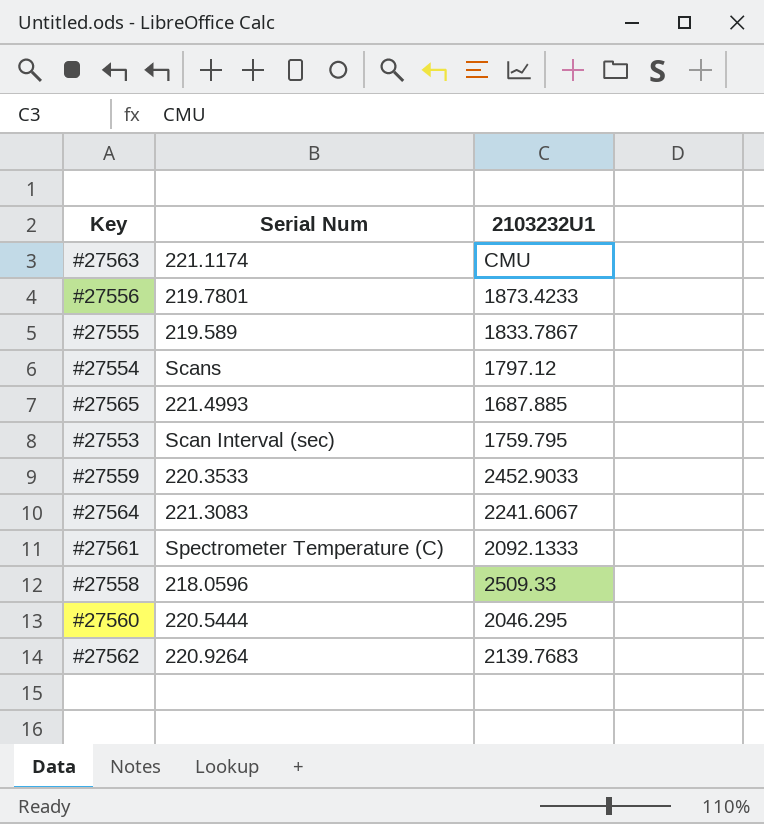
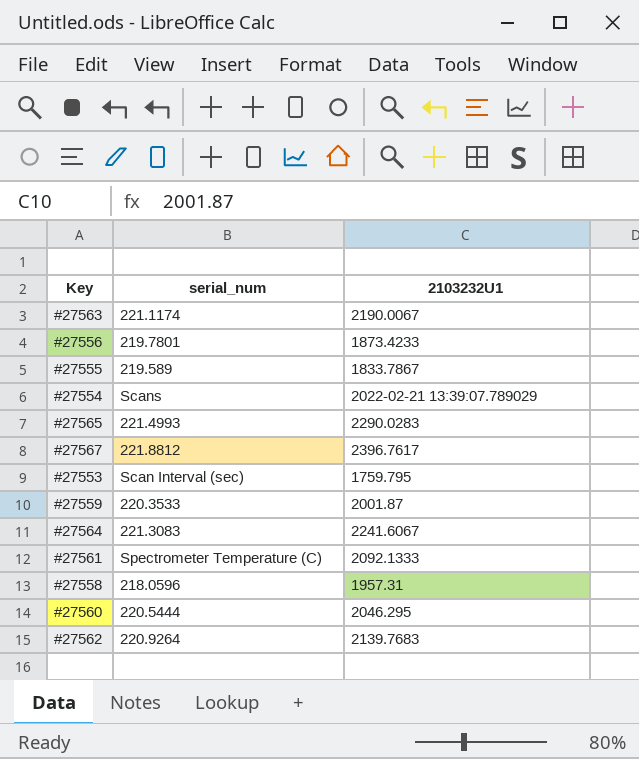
column name: Serial Num -> serial_num
#27563 | 2103232U1: CMU -> 2190.0067
#27554 | 2103232U1: 1797.12 -> 2022-02-21 13:39:07.789029
#27565 | 2103232U1: 1687.885 -> 2290.0283
row #27567: none -> 221.8812 | 2396.7617
#27559 | 2103232U1: 2452.9033 -> 2001.87
#27558 | 2103232U1: 2509.33 -> 1957.31

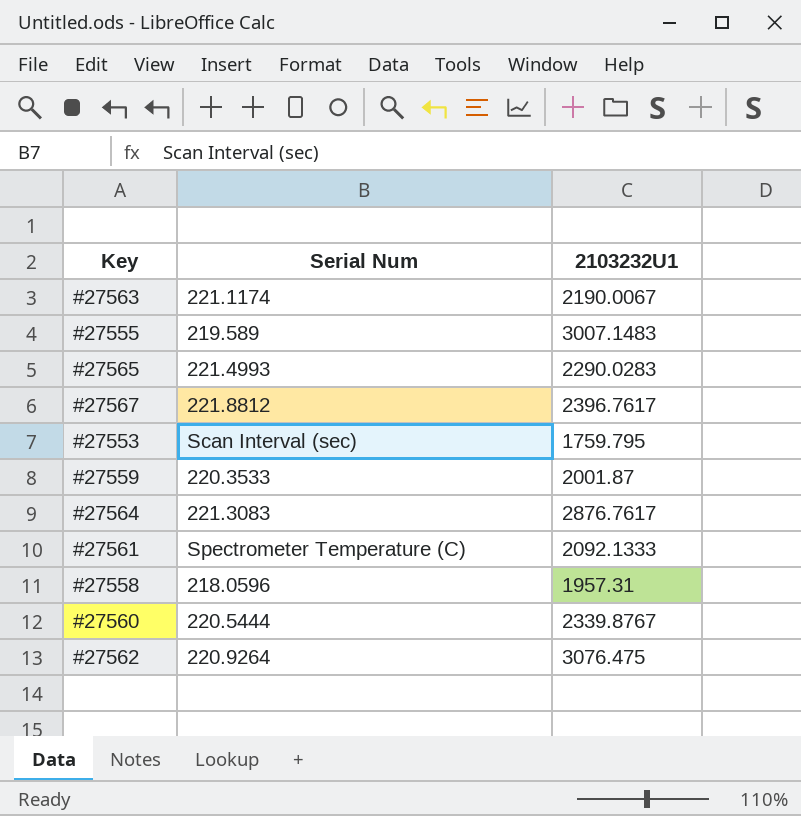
column name: serial_num -> Serial Num
row #27556: 219.7801 | 1873.4233 -> none
row #27554: Scans | 2022-02-21 13:39:07.789029 -> none
#27555 | 2103232U1: 1833.7867 -> 3007.1483
#27564 | 2103232U1: 2241.6067 -> 2876.7617
#27560 | 2103232U1: 2046.295 -> 2339.8767
#27562 | 2103232U1: 2139.7683 -> 3076.475

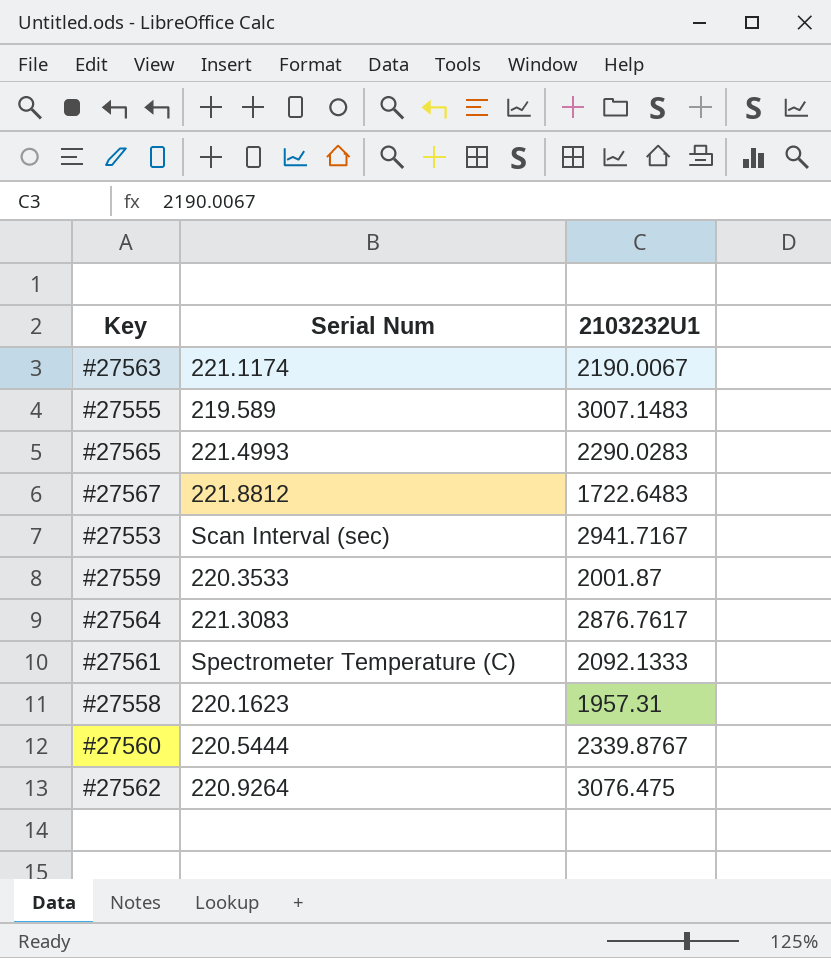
#27567 | 2103232U1: 2396.7617 -> 1722.6483
#27553 | 2103232U1: 1759.795 -> 2941.7167
#27558 | Serial Num: 218.0596 -> 220.1623

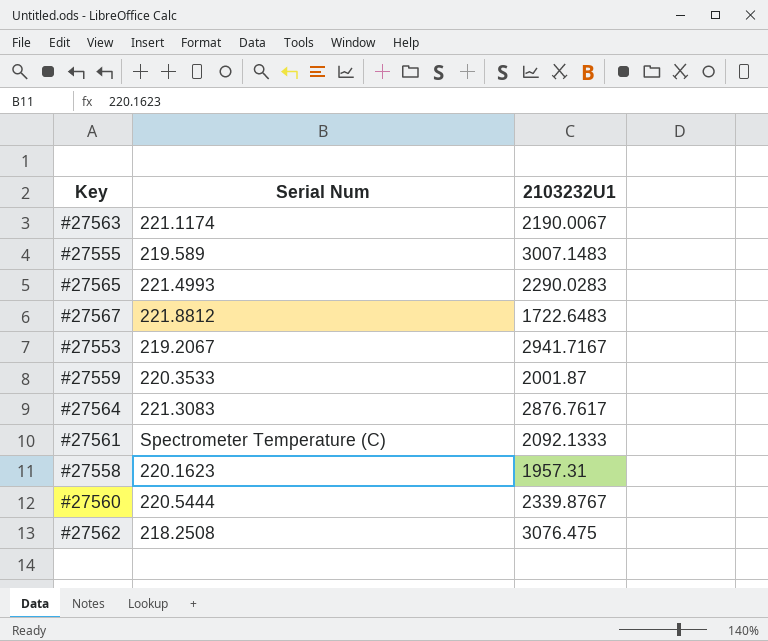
#27553 | Serial Num: Scan Interval (sec) -> 219.2067
#27562 | Serial Num: 220.9264 -> 218.2508

